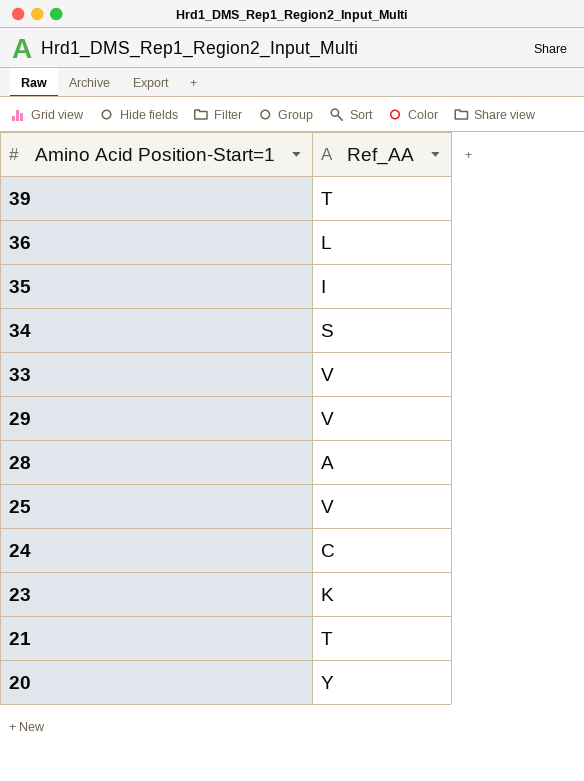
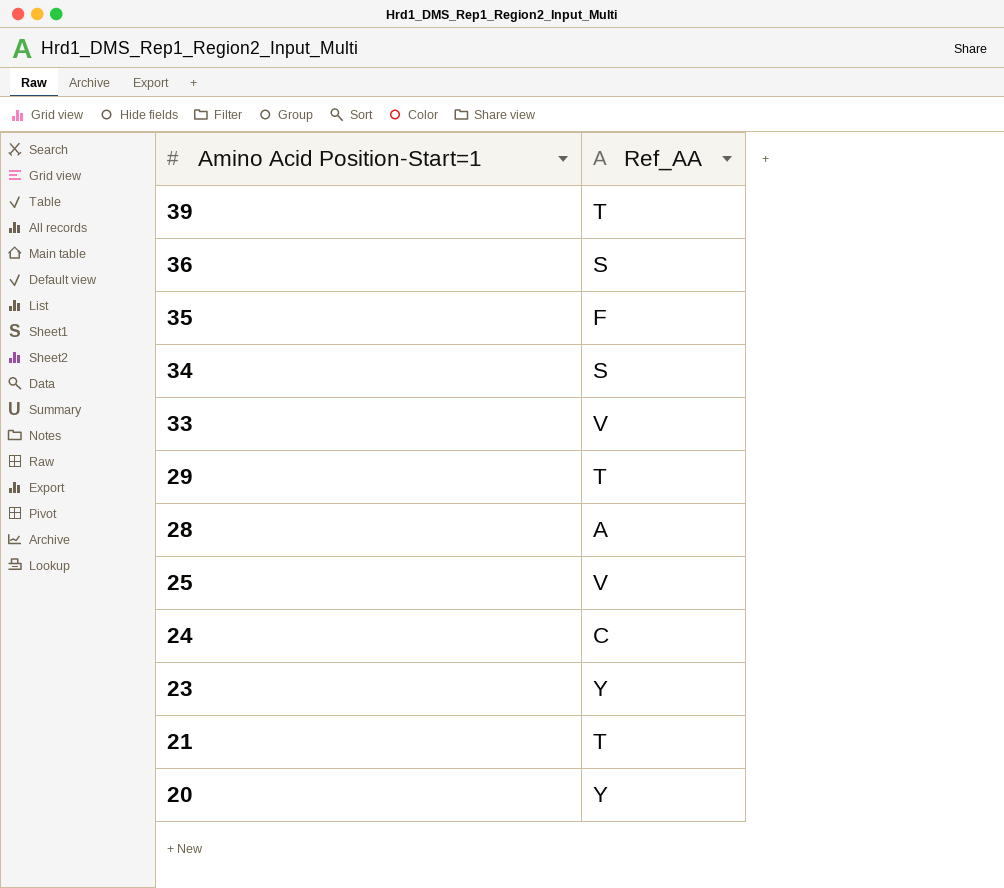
36 | Ref_AA: L -> S
35 | Ref_AA: I -> F
29 | Ref_AA: V -> T
23 | Ref_AA: K -> Y

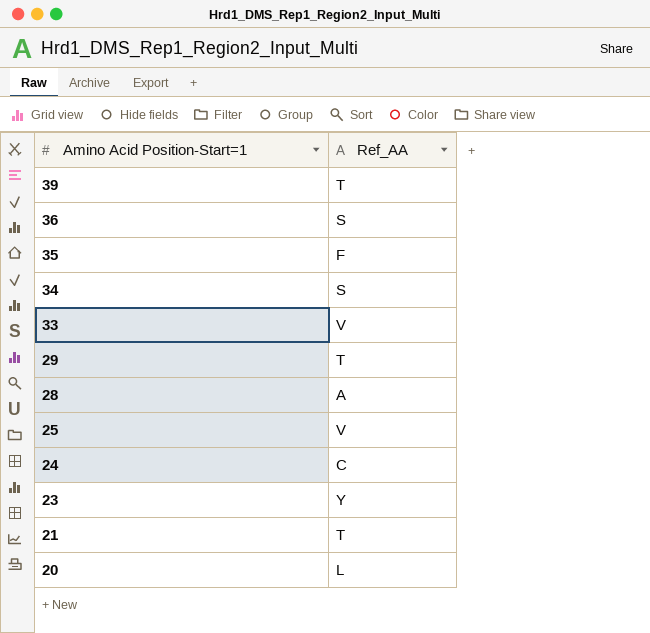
20 | Ref_AA: Y -> L

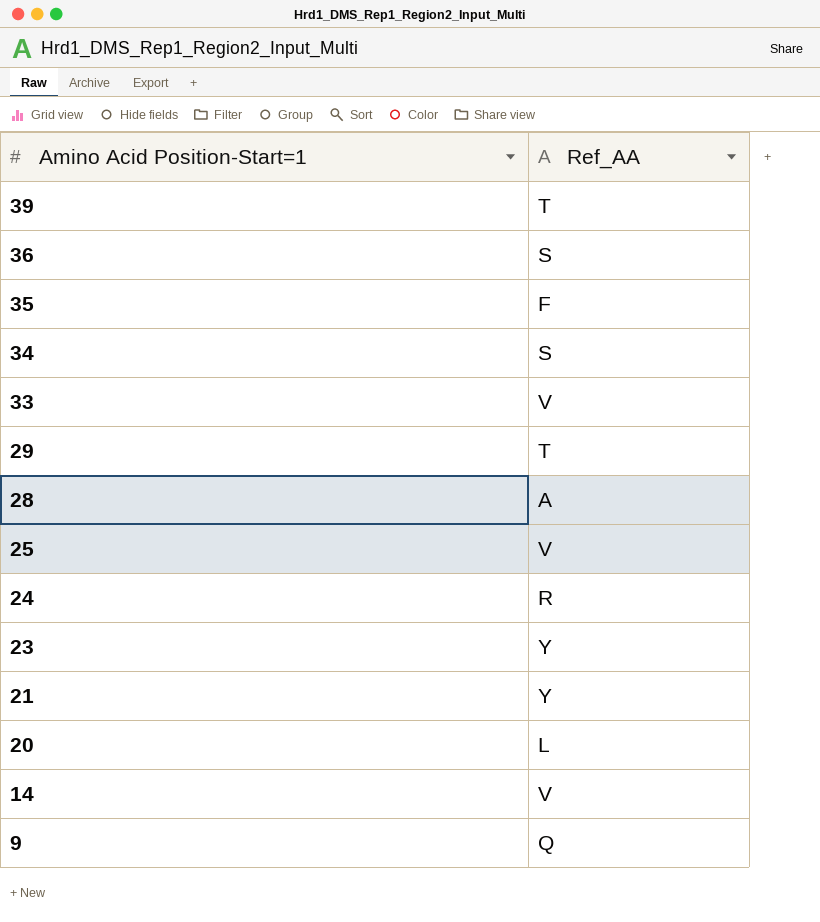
24 | Ref_AA: C -> R
21 | Ref_AA: T -> Y
row 14: none -> V
row 9: none -> Q

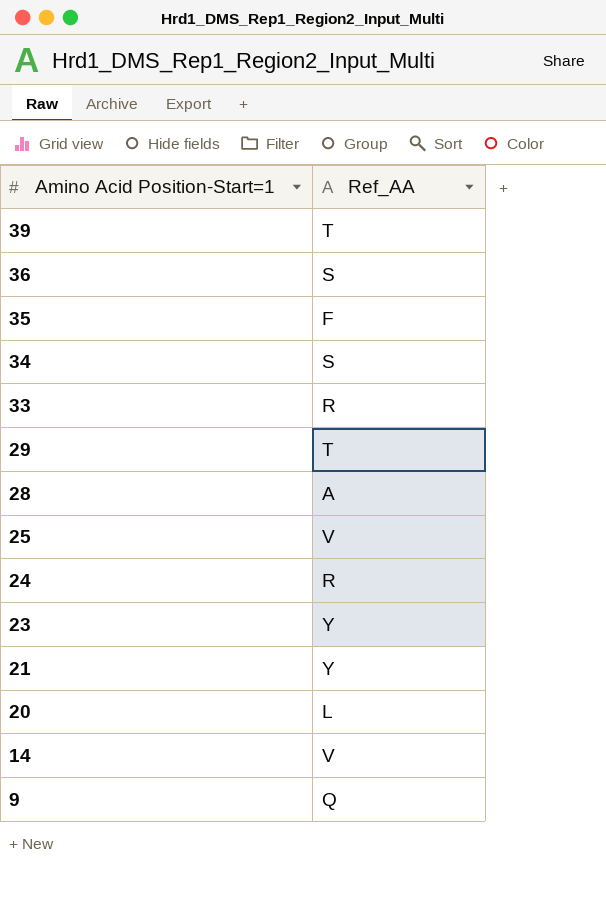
33 | Ref_AA: V -> R

